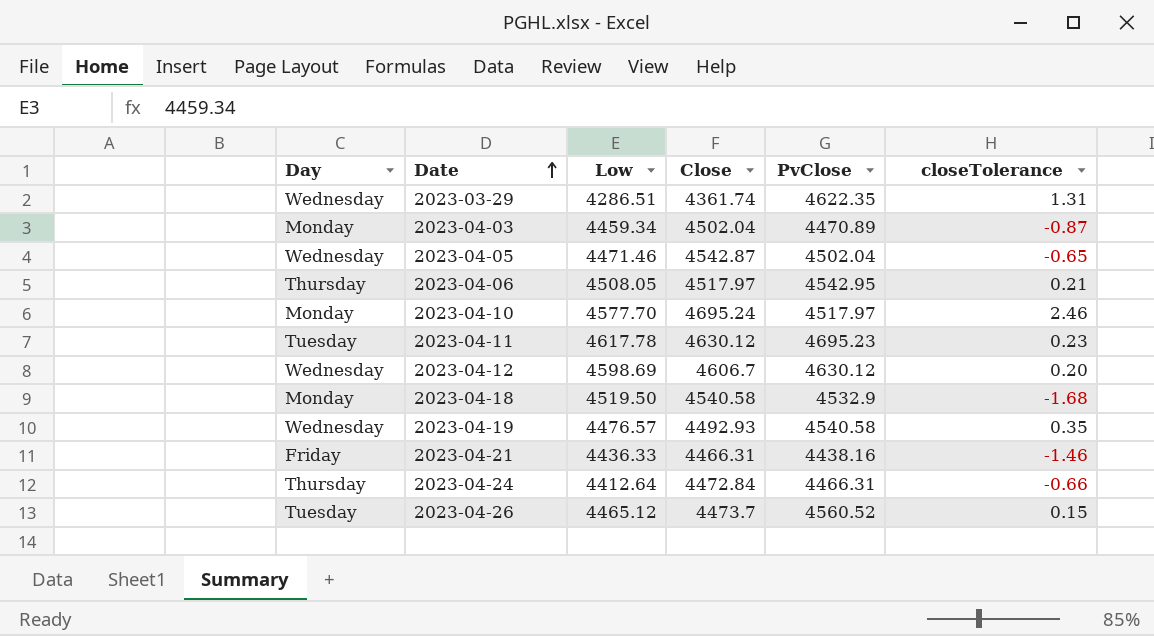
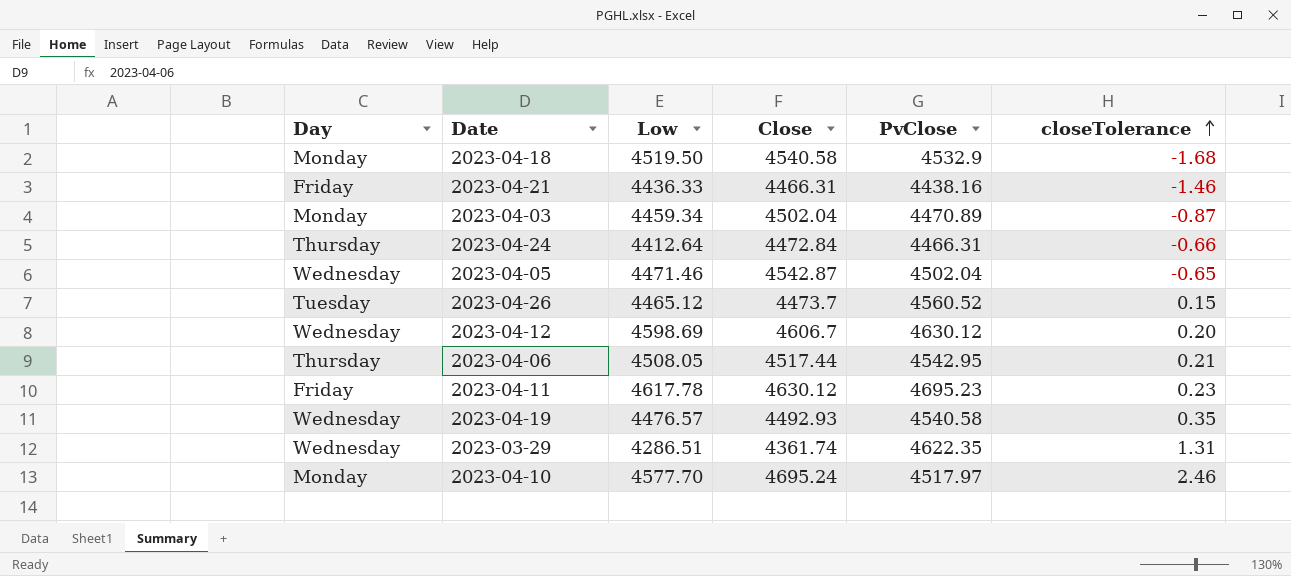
row order: Date ascending -> closeTolerance ascending
2023-04-06 | Close: 4517.97 -> 4517.44
2023-04-11 | Day: Tuesday -> Friday

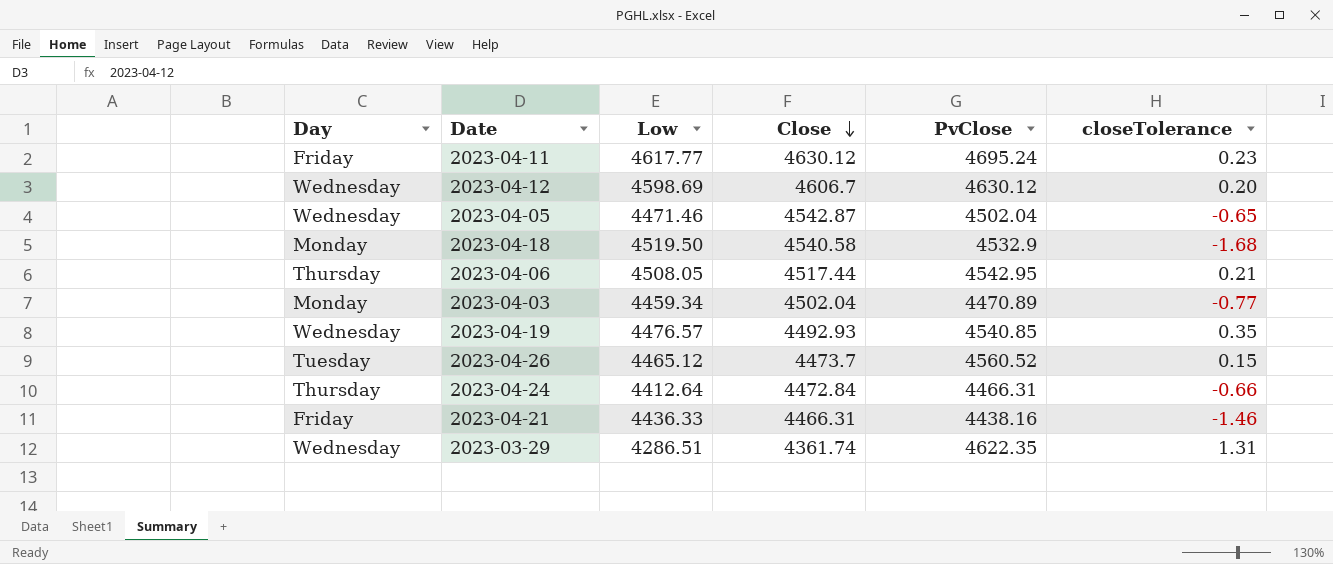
row order: closeTolerance ascending -> Close descending
row 2023-04-10: Monday | 4577.70 | 4695.24 | 4517.97 | 2.46 -> none
2023-04-11 | Low: 4617.78 -> 4617.77
2023-04-11 | PvClose: 4695.23 -> 4695.24
2023-04-03 | closeTolerance: -0.87 -> -0.77
2023-04-19 | PvClose: 4540.58 -> 4540.85

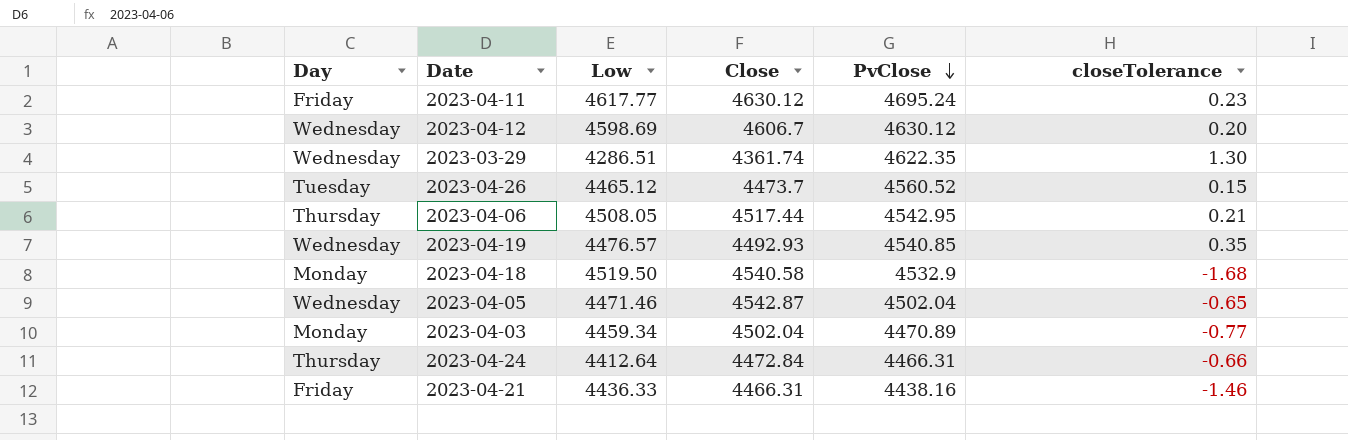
row order: Close descending -> PvClose descending
2023-03-29 | closeTolerance: 1.31 -> 1.30

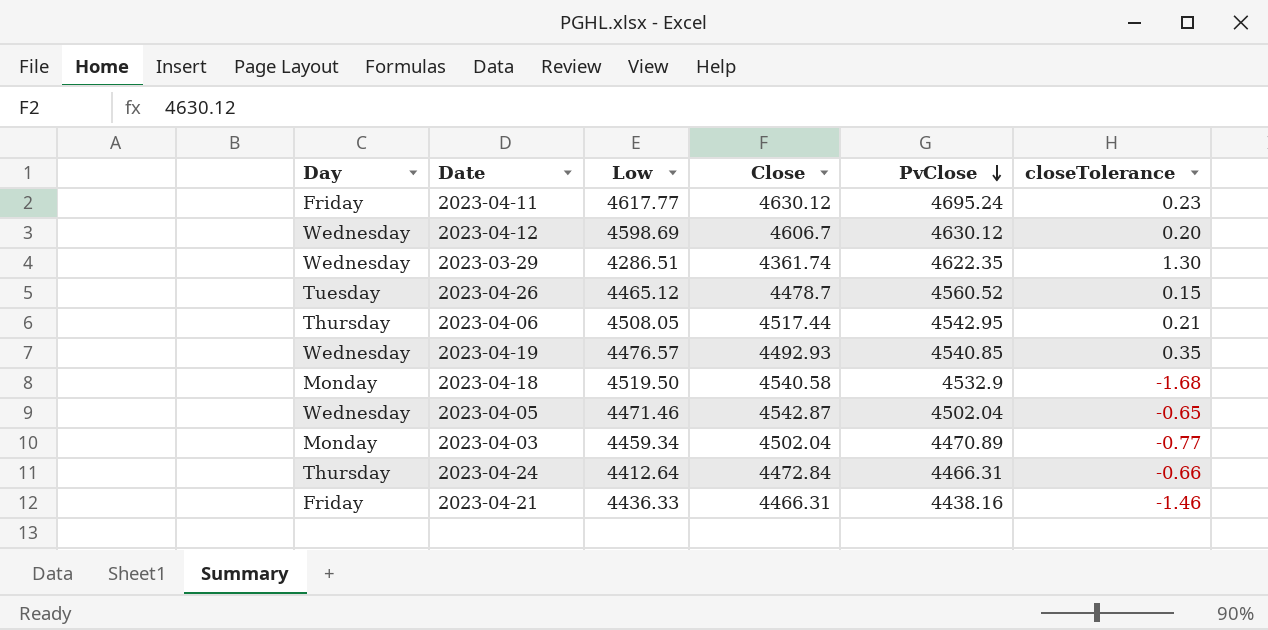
2023-04-26 | Close: 4473.7 -> 4478.7

